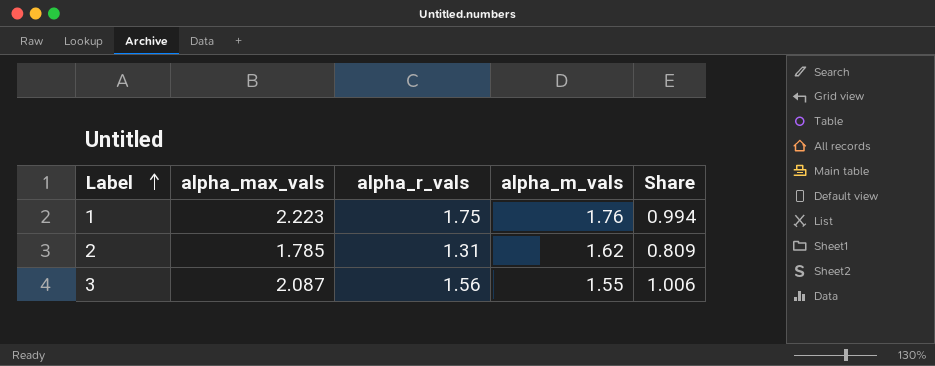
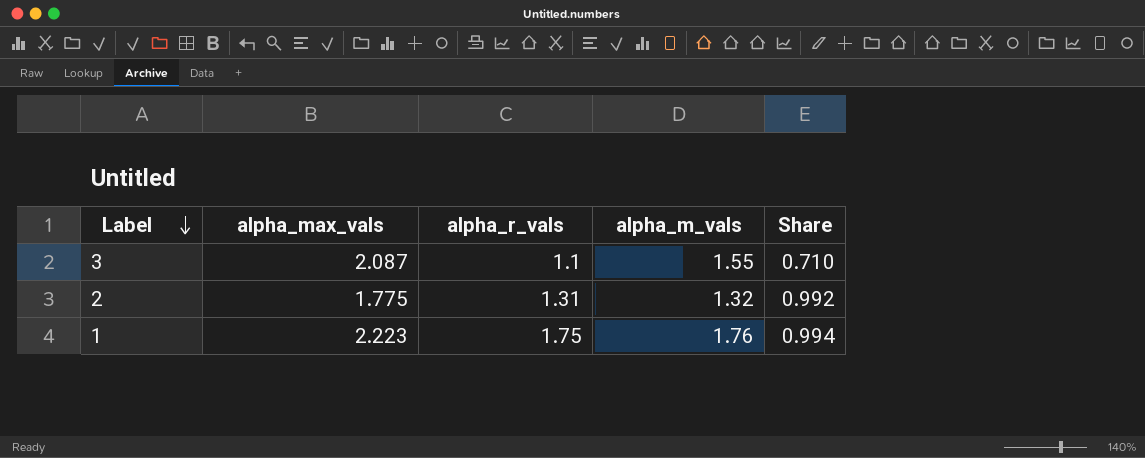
row order: Label ascending -> Label descending
3 | alpha_r_vals: 1.56 -> 1.1
3 | Share: 1.006 -> 0.710
2 | alpha_max_vals: 1.785 -> 1.775
2 | alpha_m_vals: 1.62 -> 1.32
2 | Share: 0.809 -> 0.992

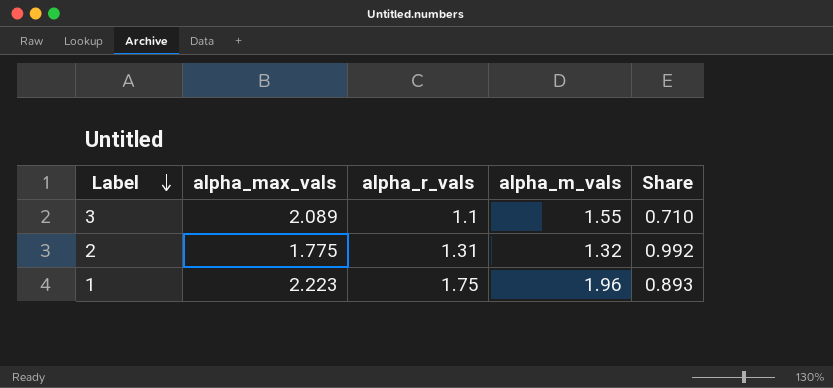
3 | alpha_max_vals: 2.087 -> 2.089
1 | alpha_m_vals: 1.76 -> 1.96
1 | Share: 0.994 -> 0.893

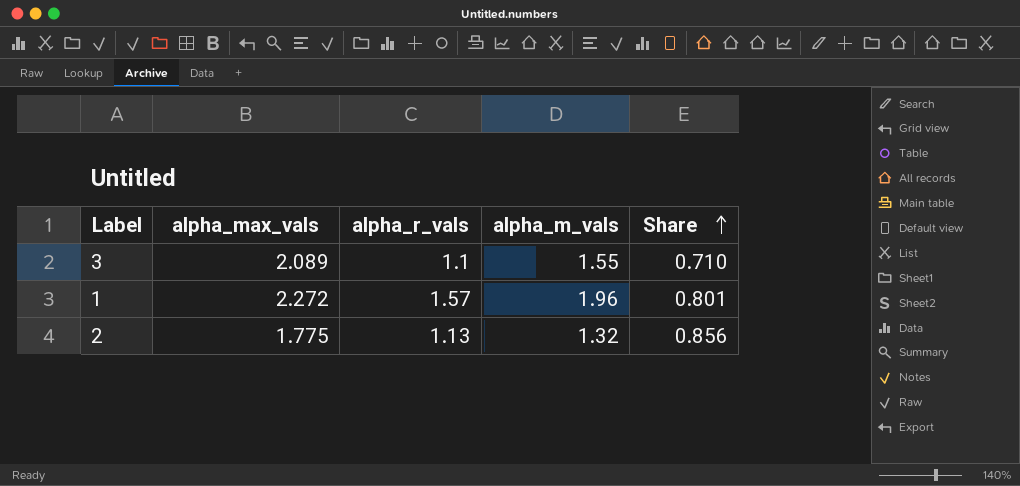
row order: Label descending -> Share ascending
1 | alpha_max_vals: 2.223 -> 2.272
1 | alpha_r_vals: 1.75 -> 1.57
1 | Share: 0.893 -> 0.801
2 | alpha_r_vals: 1.31 -> 1.13
2 | Share: 0.992 -> 0.856

